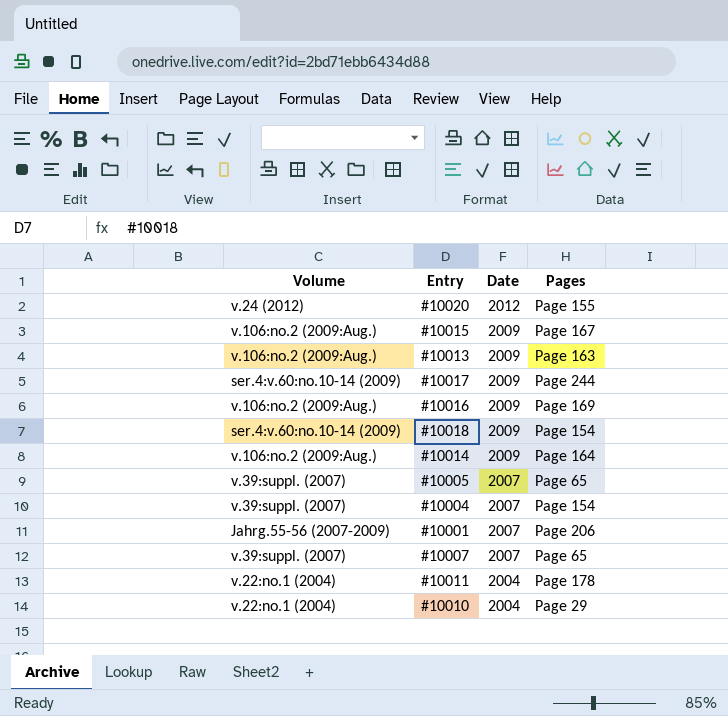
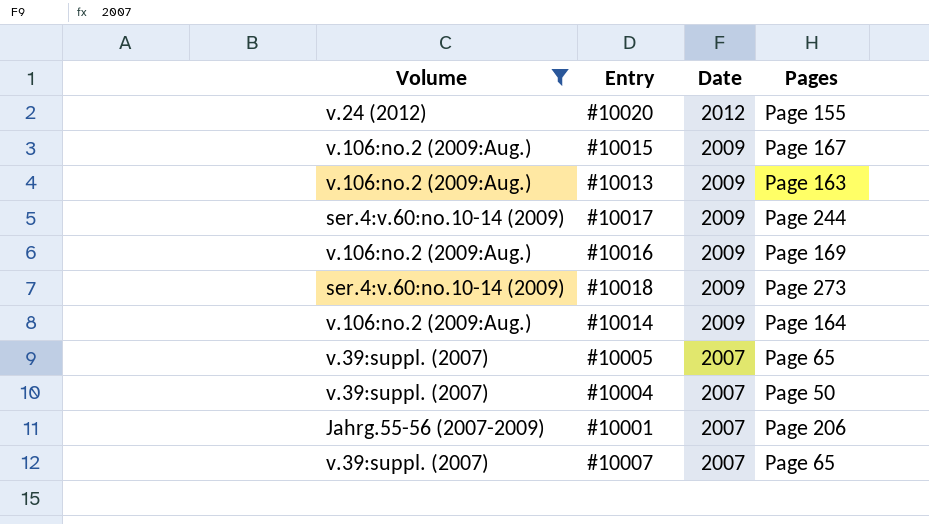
filter: none -> Volume != v.22:no.1 (2004)
#10018 | Pages: Page 154 -> Page 273
#10004 | Pages: Page 154 -> Page 50

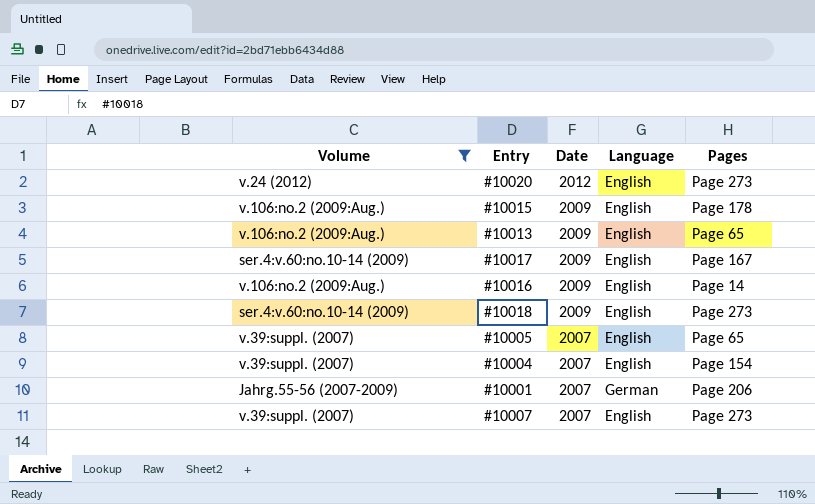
column Language | position: none -> 4
row #10014: v.106:no.2 (2009:Aug.) | 2009 | Page 164 -> none
#10020 | Pages: Page 155 -> Page 273
#10015 | Pages: Page 167 -> Page 178
#10013 | Pages: Page 163 -> Page 65
#10017 | Pages: Page 244 -> Page 167
#10016 | Pages: Page 169 -> Page 14
#10004 | Pages: Page 50 -> Page 154
#10007 | Pages: Page 65 -> Page 273

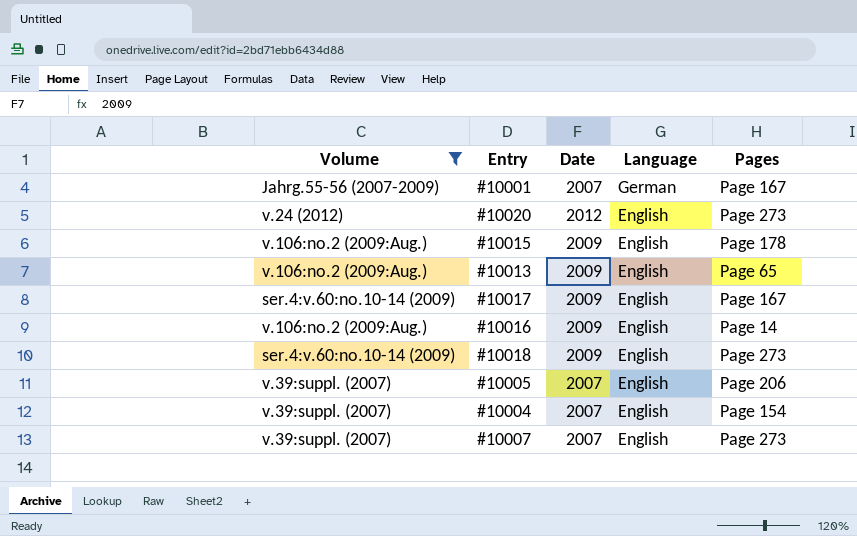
row order: Date descending -> Language descending
#10001 | Pages: Page 206 -> Page 167
#10005 | Pages: Page 65 -> Page 206

